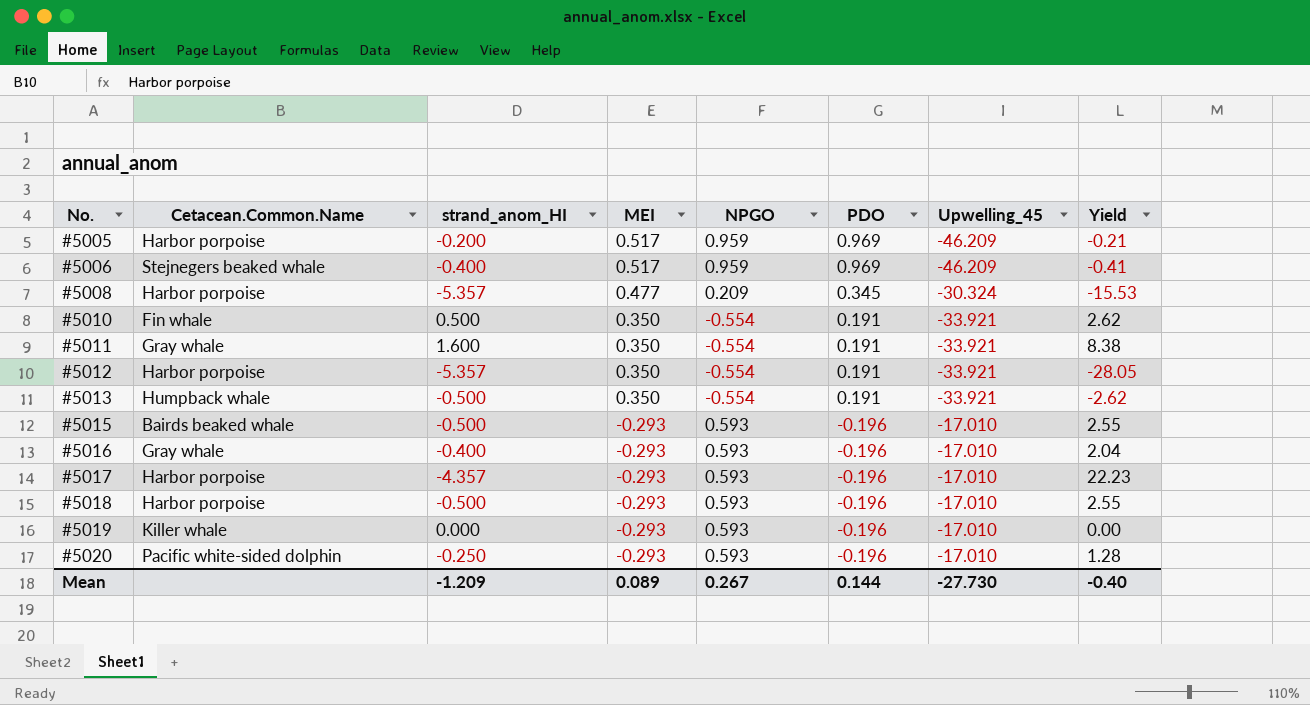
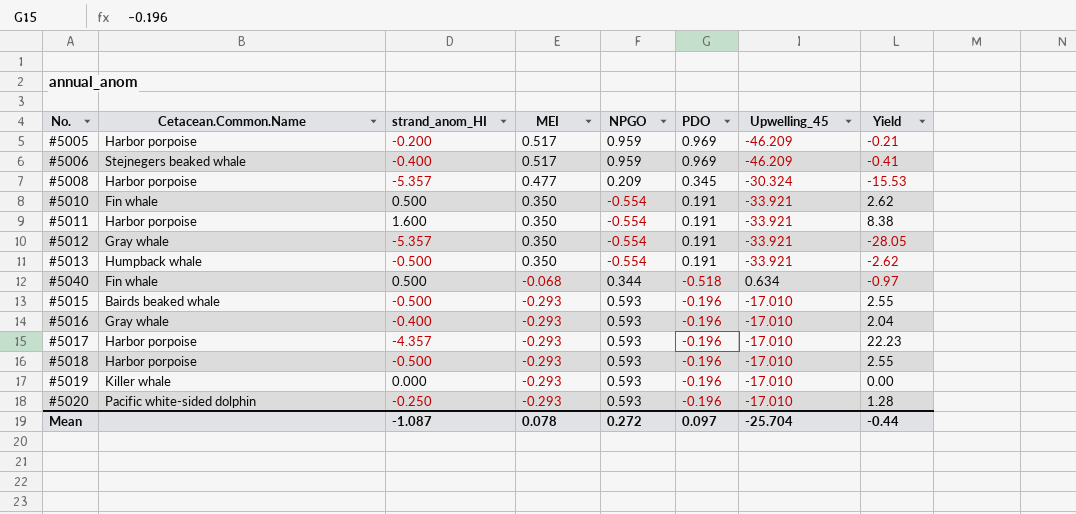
#5011 | Cetacean.Common.Name: Gray whale -> Harbor porpoise
#5012 | Cetacean.Common.Name: Harbor porpoise -> Gray whale
row #5040: none -> Fin whale | 0.500 | -0.068 | 0.344 | -0.518 | 0.634 | -0.97
Mean | strand_anom_HI: -1.209 -> -1.087
Mean | MEI: 0.089 -> 0.078
Mean | NPGO: 0.267 -> 0.272
Mean | PDO: 0.144 -> 0.097
Mean | Upwelling_45: -27.730 -> -25.704
Mean | Yield: -0.40 -> -0.44

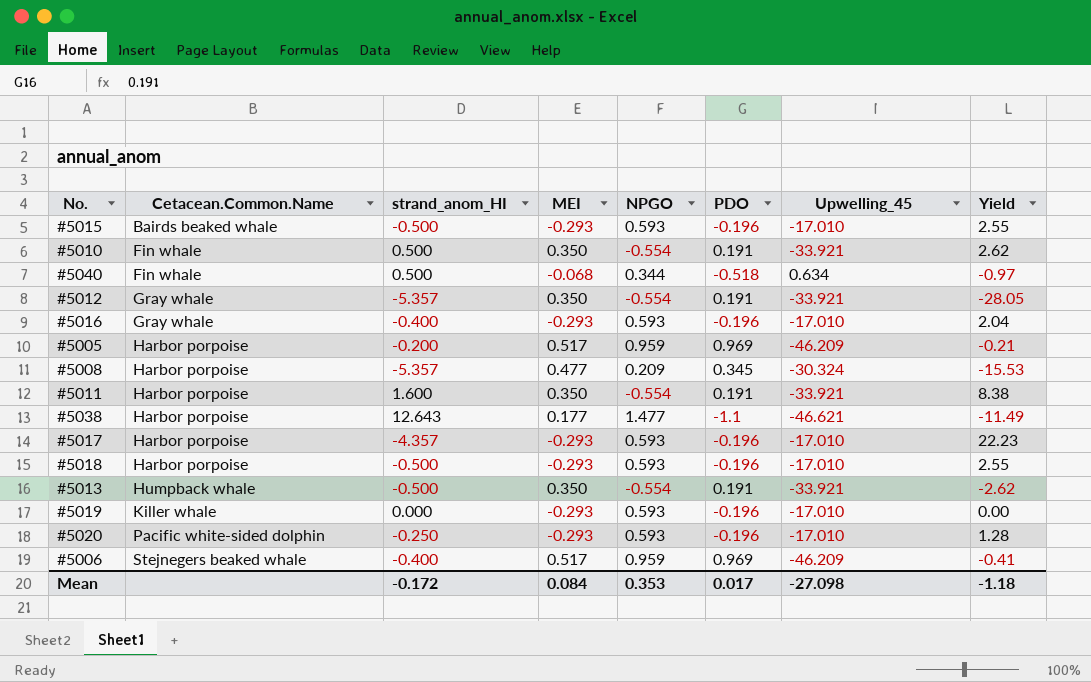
row order: MEI descending -> Cetacean.Common.Name ascending
row #5038: none -> Harbor porpoise | 12.643 | 0.177 | 1.477 | -1.1 | -46.621 | -11.49
Mean | strand_anom_HI: -1.087 -> -0.172
Mean | MEI: 0.078 -> 0.084
Mean | NPGO: 0.272 -> 0.353
Mean | PDO: 0.097 -> 0.017
Mean | Upwelling_45: -25.704 -> -27.098
Mean | Yield: -0.44 -> -1.18

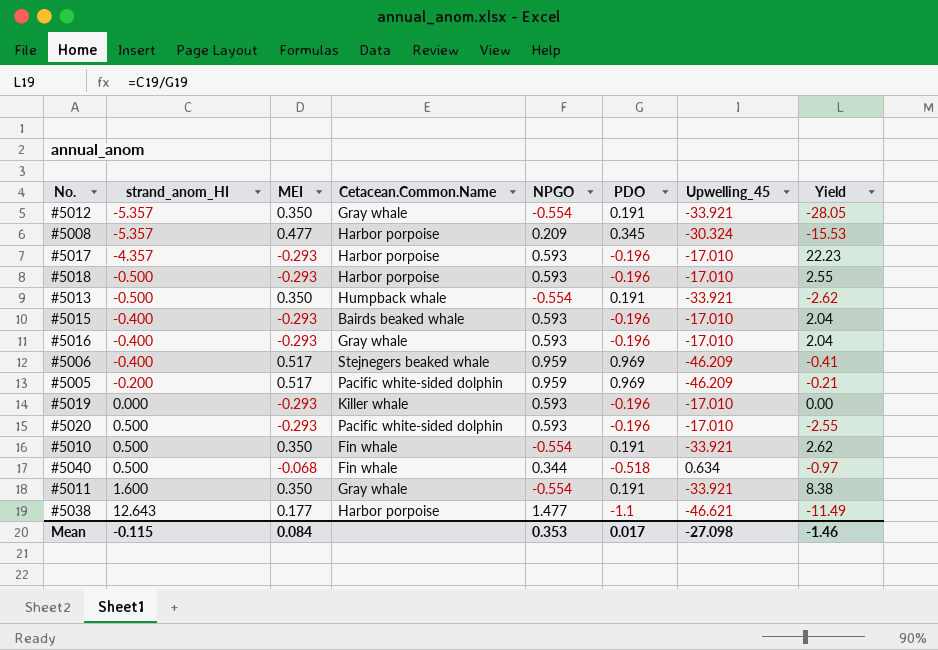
row order: Cetacean.Common.Name ascending -> strand_anom_HI ascending
column Cetacean.Common.Name | position: 2 -> 4
#5015 | strand_anom_HI: -0.500 -> -0.400
#5015 | Yield: 2.55 -> 2.04
#5005 | Cetacean.Common.Name: Harbor porpoise -> Pacific white-sided dolphin
#5020 | strand_anom_HI: -0.250 -> 0.500
#5020 | Yield: 1.28 -> -2.55
#5011 | Cetacean.Common.Name: Harbor porpoise -> Gray whale
Mean | strand_anom_HI: -0.172 -> -0.115
Mean | Yield: -1.18 -> -1.46

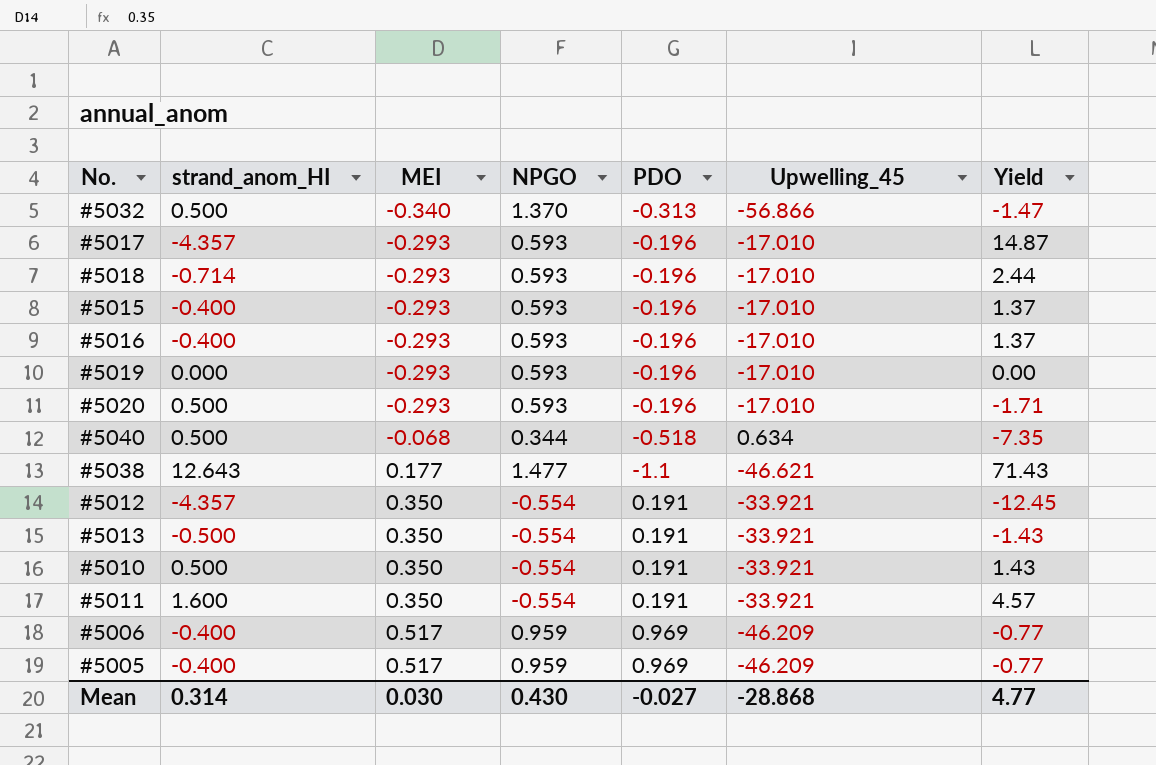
row order: strand_anom_HI ascending -> MEI ascending
column Cetacean.Common.Name | position: 4 -> none
column Yield | formula: [strand_anom_HI] / [PDO] -> [strand_anom_HI] / [MEI]
row #5008: -5.357 | 0.477 | Harbor porpoise | 0.209 | 0.345 | -30.324 | -15.53 -> none
row #5032: none -> 0.500 | -0.340 | 1.370 | -0.313 | -56.866 | -1.47
#5018 | strand_anom_HI: -0.500 -> -0.714
#5012 | strand_anom_HI: -5.357 -> -4.357
#5005 | strand_anom_HI: -0.200 -> -0.400
Mean | strand_anom_HI: -0.115 -> 0.314
Mean | MEI: 0.084 -> 0.030
Mean | NPGO: 0.353 -> 0.430
Mean | PDO: 0.017 -> -0.027
Mean | Upwelling_45: -27.098 -> -28.868
Mean | Yield: -1.46 -> 4.77

